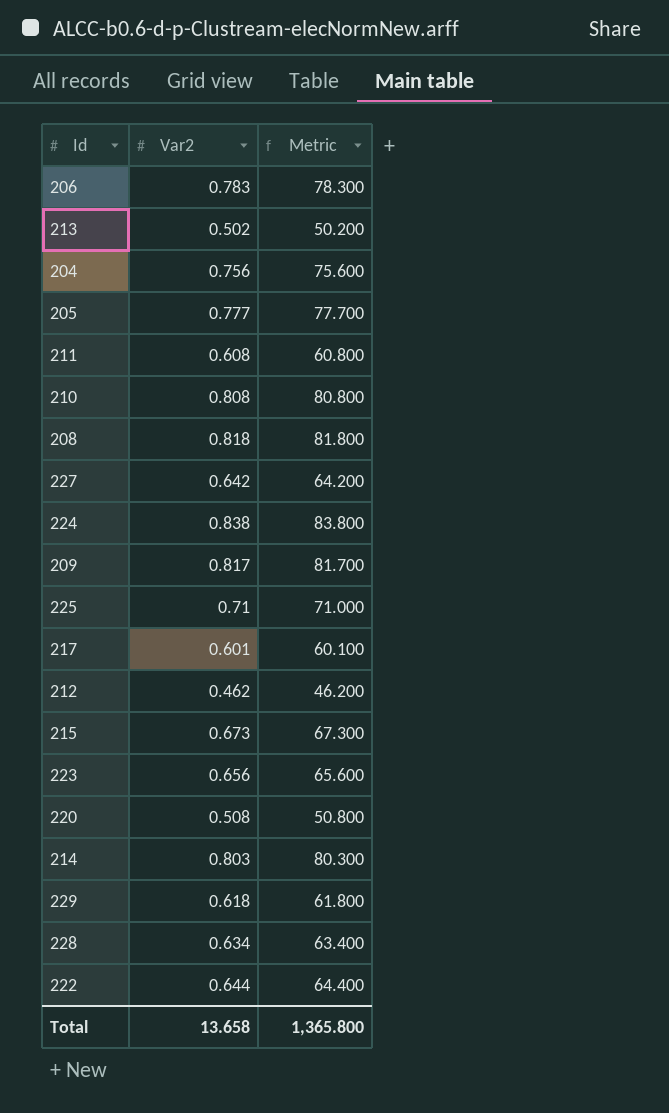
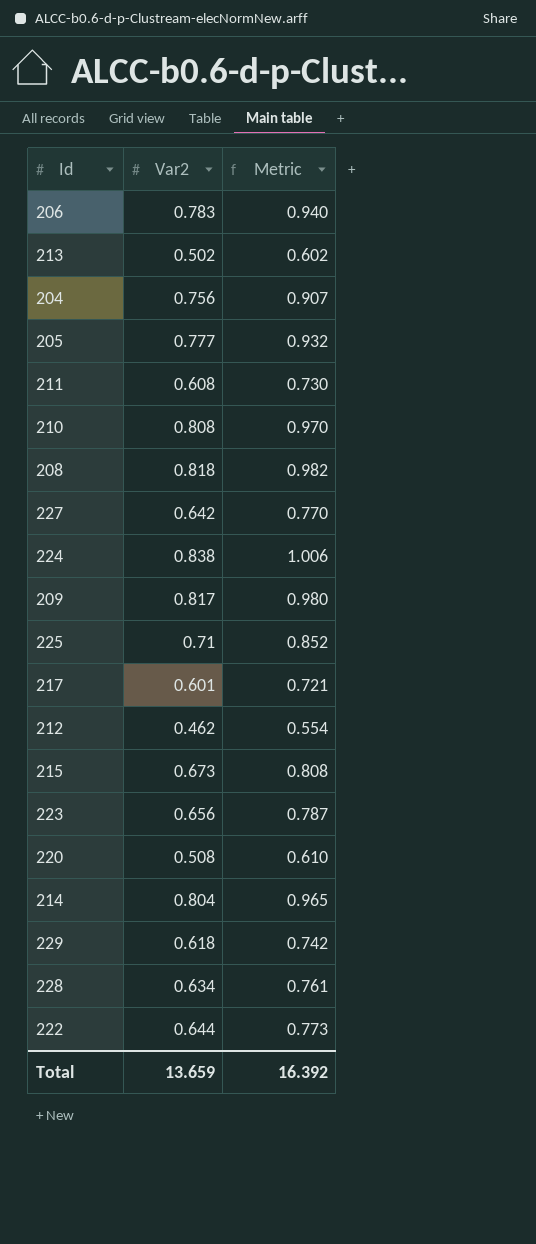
column Metric | formula: [Var2] * 100 -> [Var2] * 1.2
214 | Var2: 0.803 -> 0.804
Total | Var2: 13.658 -> 13.659
Total | Metric: 1,365.800 -> 16.392

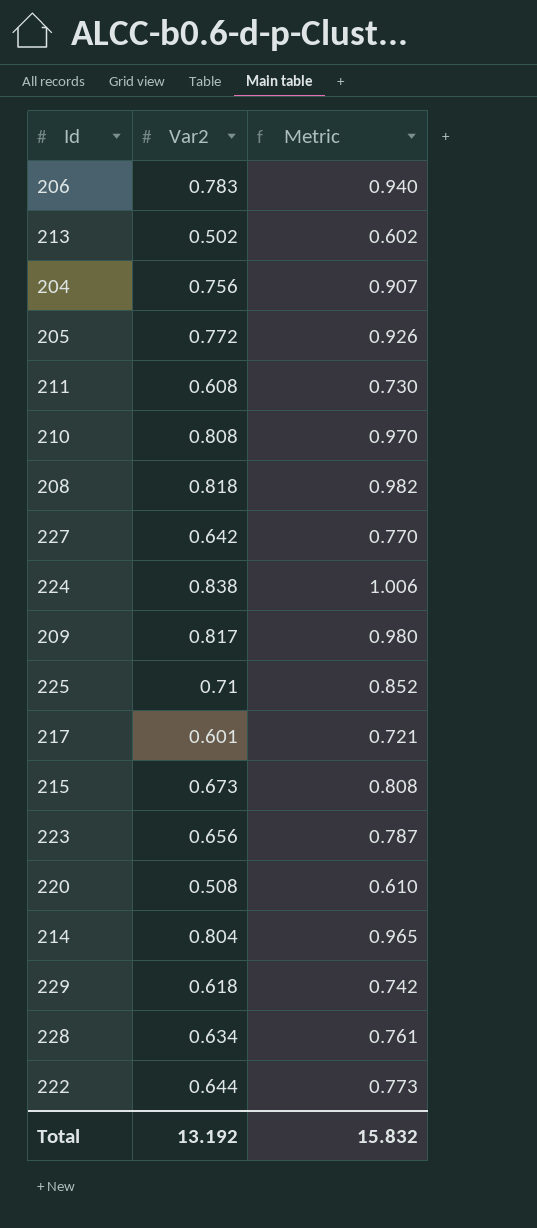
row 212: 0.462 | 0.554 -> none
205 | Var2: 0.777 -> 0.772
205 | Metric: 0.932 -> 0.926
Total | Var2: 13.659 -> 13.192
Total | Metric: 16.392 -> 15.832

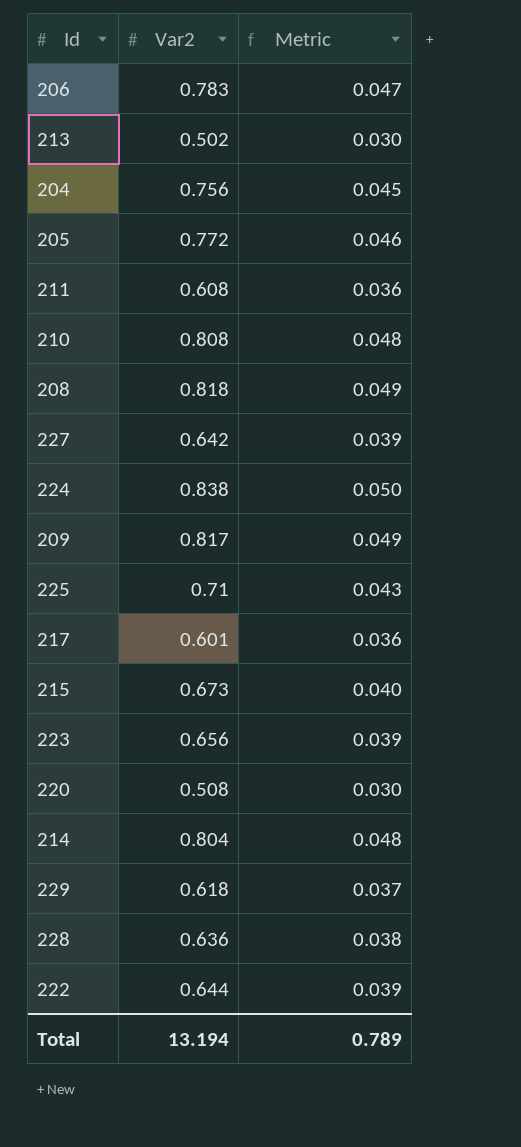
column Metric | formula: [Var2] * 1.2 -> [Var2] * 0.06
228 | Var2: 0.634 -> 0.636
Total | Var2: 13.192 -> 13.194
Total | Metric: 15.832 -> 0.789

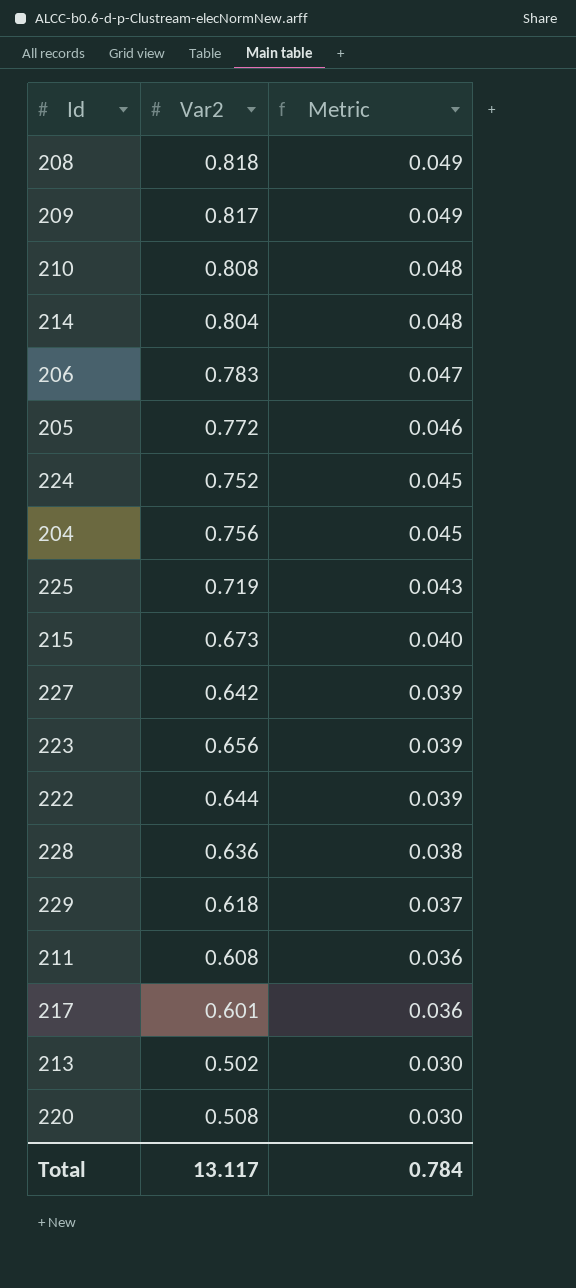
row order: none -> Metric descending
224 | Var2: 0.838 -> 0.752
224 | Metric: 0.050 -> 0.045
225 | Var2: 0.71 -> 0.719
Total | Var2: 13.194 -> 13.117
Total | Metric: 0.789 -> 0.784

